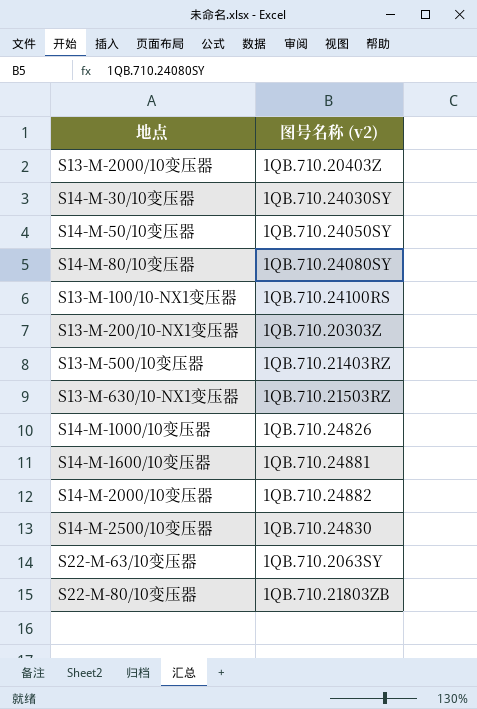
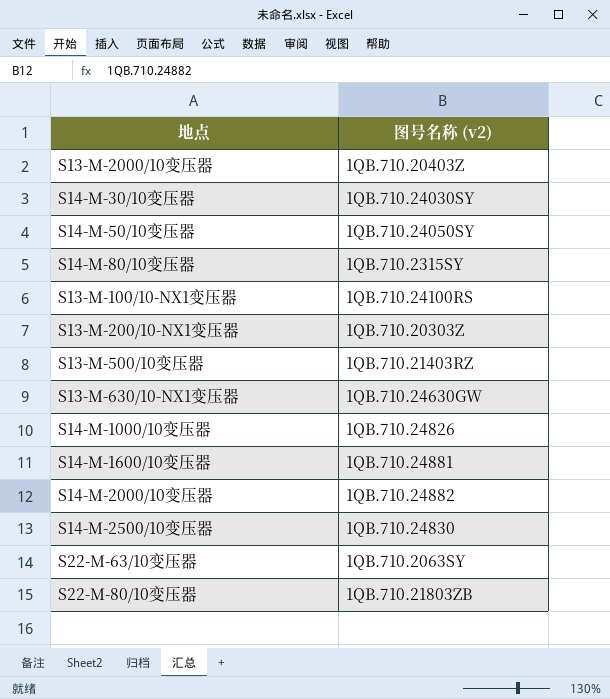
S14-M-80/10变压器 | 图号名称 (v2): 1QB.710.24080SY -> 1QB.710.2315SY
S13-M-630/10-NX1变压器 | 图号名称 (v2): 1QB.710.21503RZ -> 1QB.710.24630GW

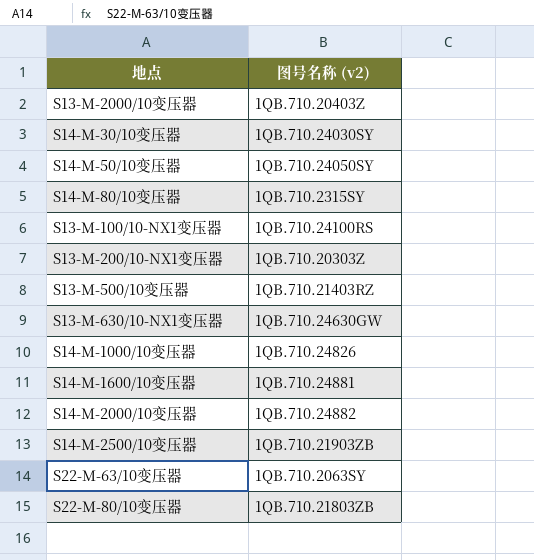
S14-M-2500/10变压器 | 图号名称 (v2): 1QB.710.24830 -> 1QB.710.21903ZB

